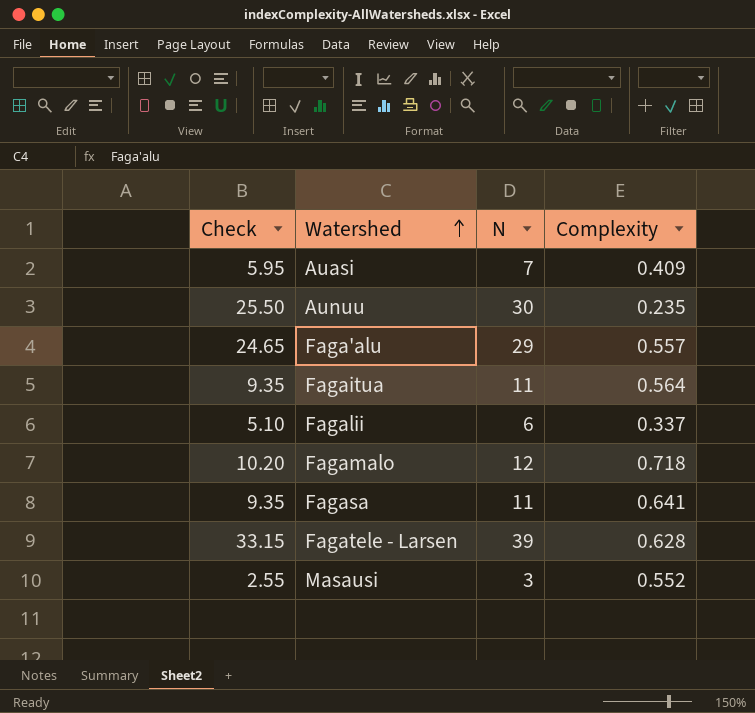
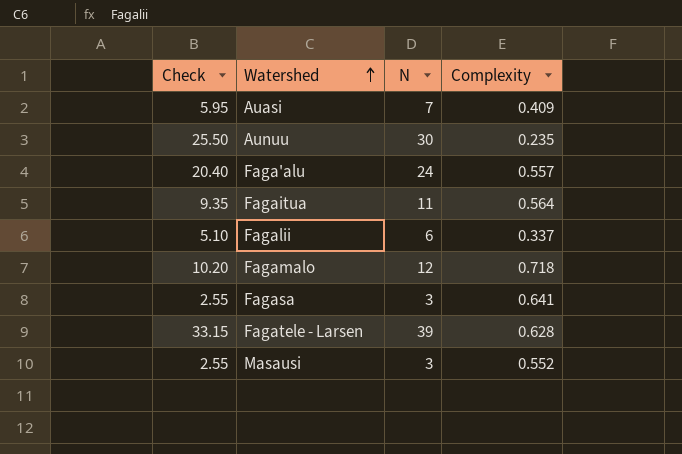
Faga'alu | Check: 24.65 -> 20.40
Faga'alu | N: 29 -> 24
Fagasa | Check: 9.35 -> 2.55
Fagasa | N: 11 -> 3

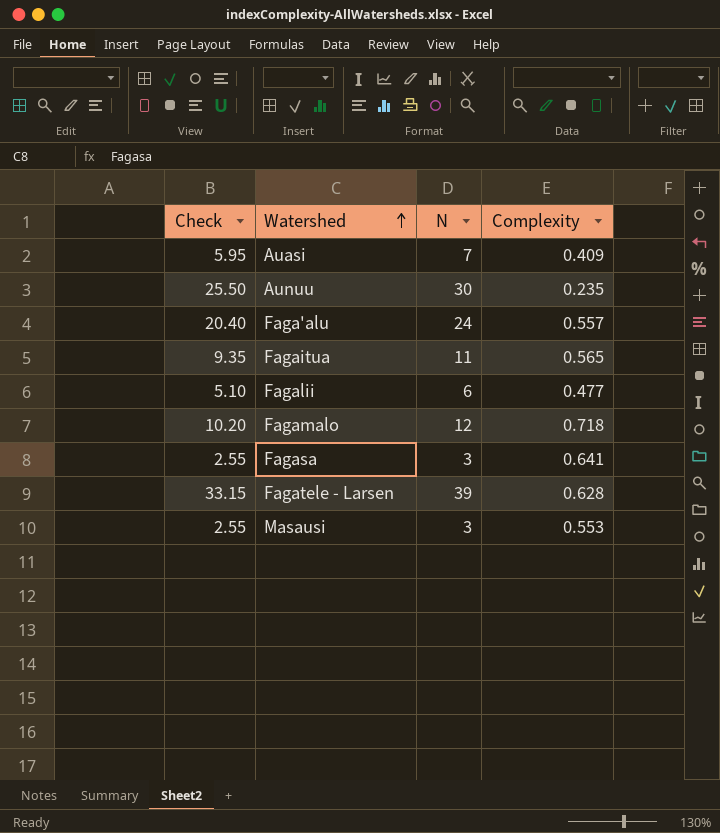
Fagaitua | Complexity: 0.564 -> 0.565
Fagalii | Complexity: 0.337 -> 0.477
Masausi | Complexity: 0.552 -> 0.553

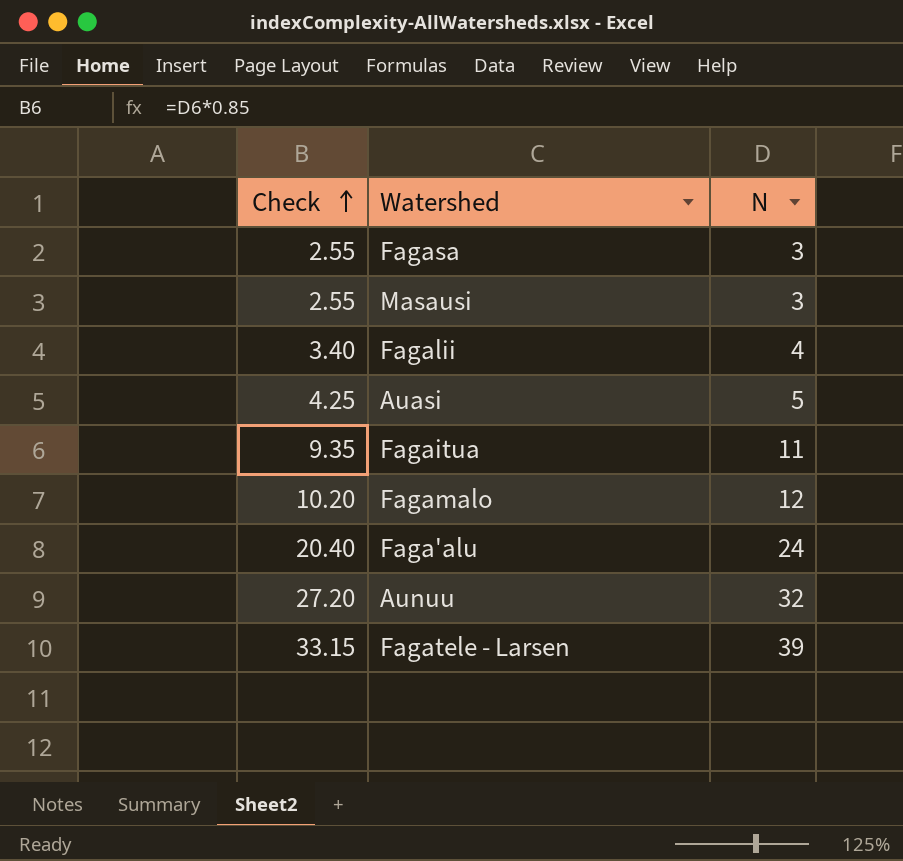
row order: Watershed ascending -> Check ascending
column Complexity | position: 4 -> none
Fagalii | Check: 5.10 -> 3.40
Fagalii | N: 6 -> 4
Auasi | Check: 5.95 -> 4.25
Auasi | N: 7 -> 5
Aunuu | Check: 25.50 -> 27.20
Aunuu | N: 30 -> 32

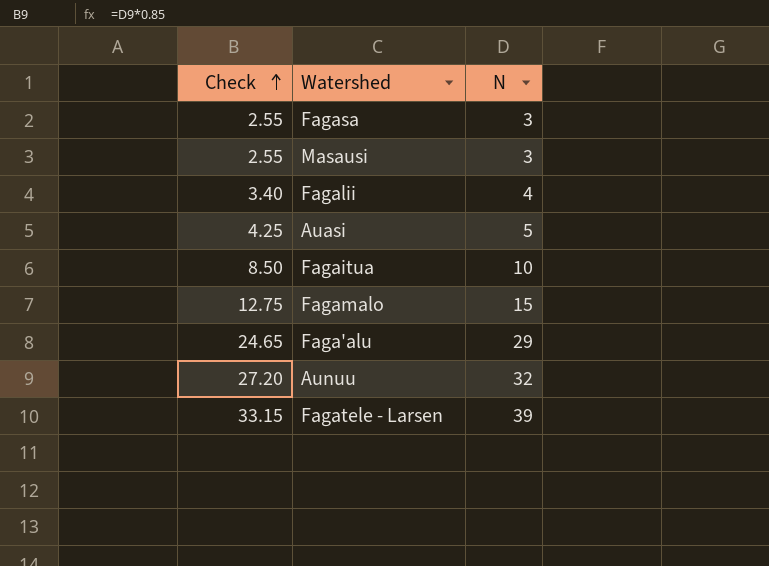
Fagaitua | Check: 9.35 -> 8.50
Fagaitua | N: 11 -> 10
Fagamalo | Check: 10.20 -> 12.75
Fagamalo | N: 12 -> 15
Faga'alu | Check: 20.40 -> 24.65
Faga'alu | N: 24 -> 29

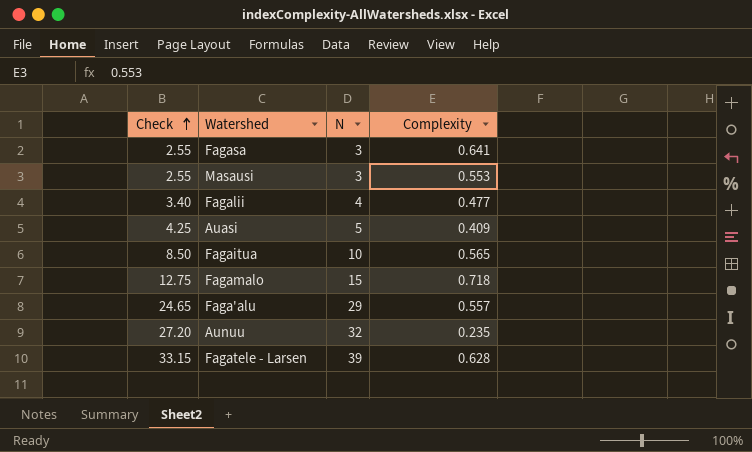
column Complexity | position: none -> 4

